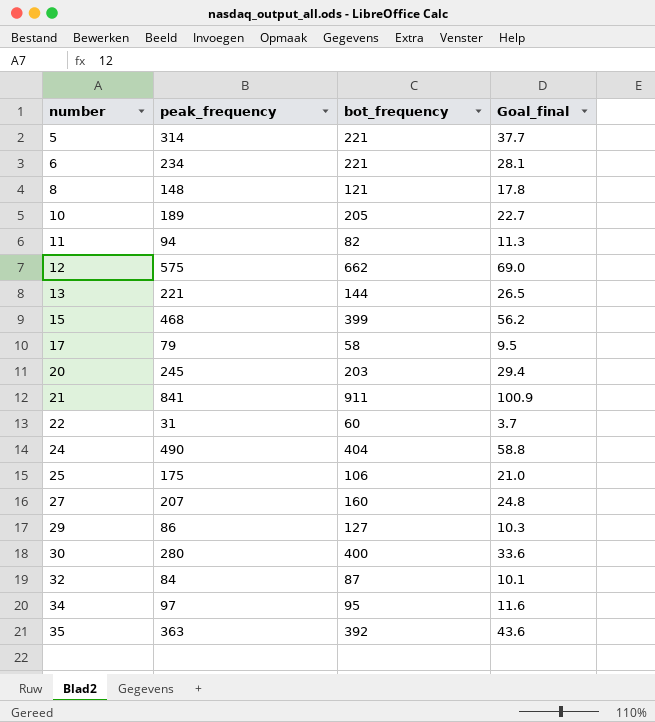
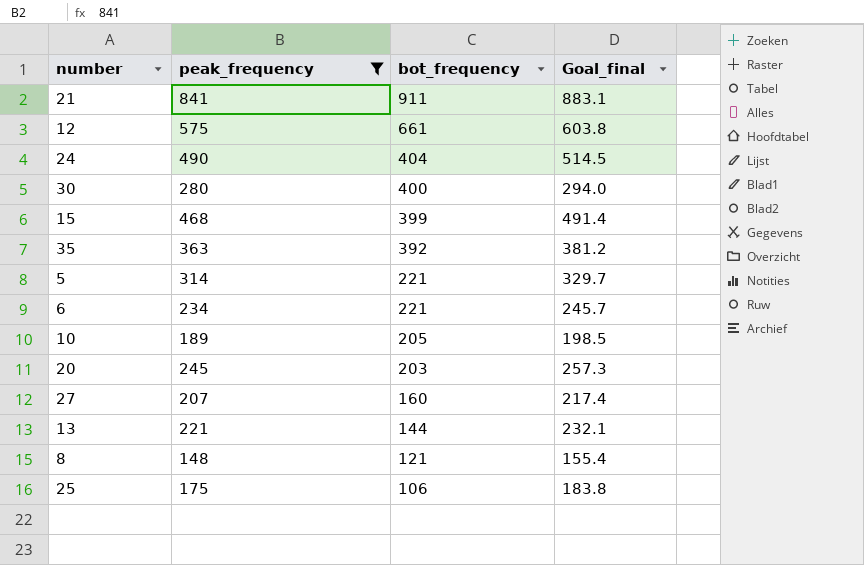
filter: none -> peak_frequency >= 148
row order: number ascending -> bot_frequency descending
column Goal_final | formula: [peak_frequency] * 0.12 -> [peak_frequency] * 1.05
12 | bot_frequency: 662 -> 661

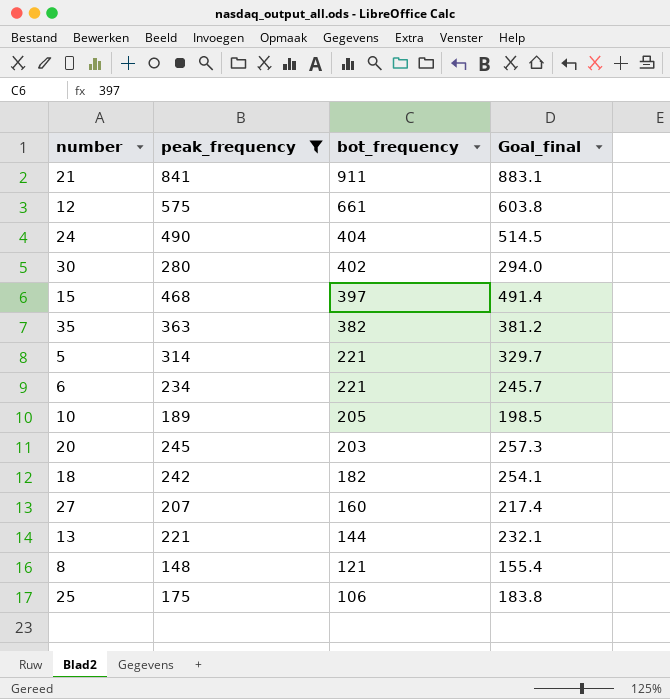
30 | bot_frequency: 400 -> 402
15 | bot_frequency: 399 -> 397
35 | bot_frequency: 392 -> 382
row 18: none -> 242 | 182 | 254.1

